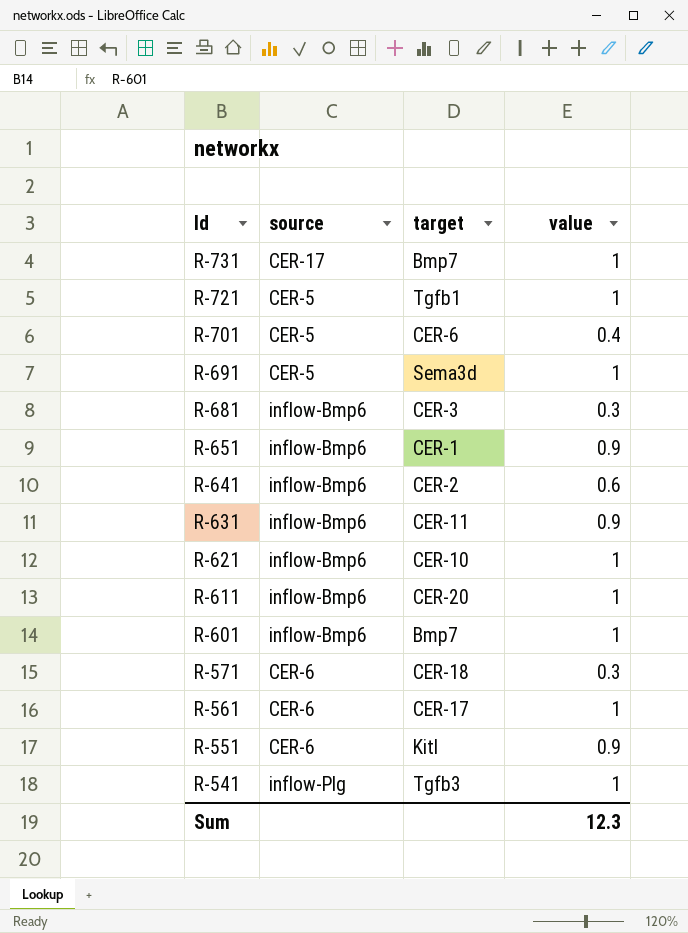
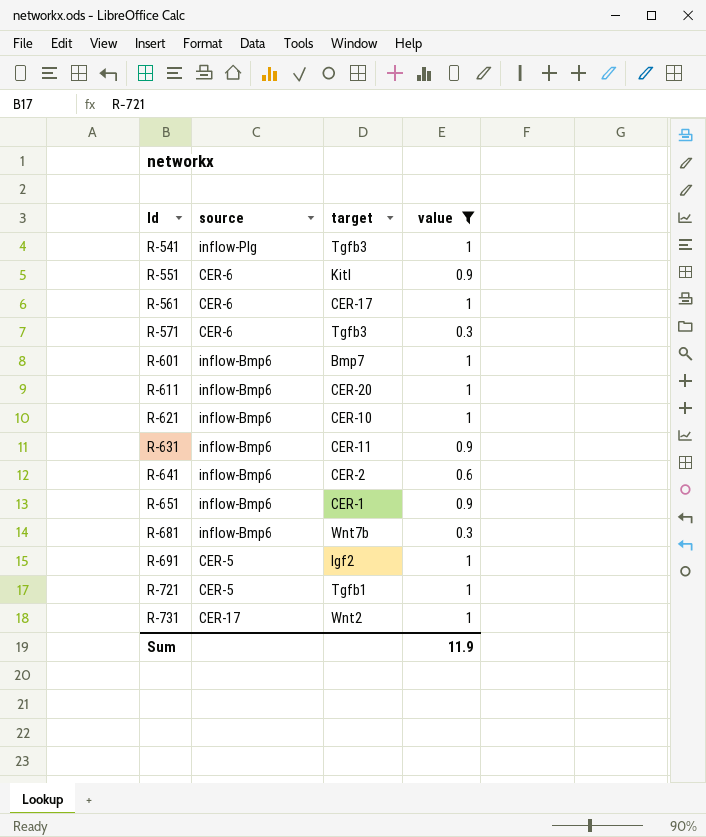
filter: none -> value != 0.4
row order: Id descending -> Id ascending
R-571 | target: CER-18 -> Tgfb3
R-681 | target: CER-3 -> Wnt7b
R-691 | target: Sema3d -> Igf2
R-731 | target: Bmp7 -> Wnt2
Sum | value: 12.3 -> 11.9

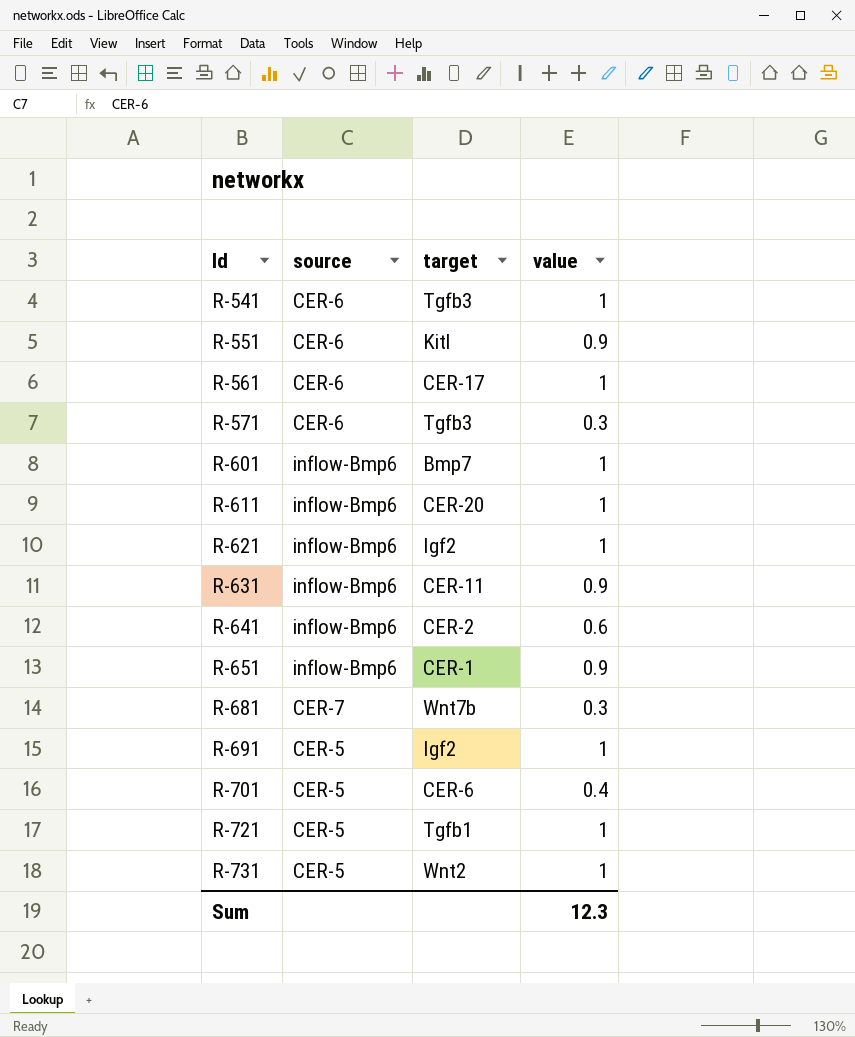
filter: value != 0.4 -> none
R-541 | source: inflow-Plg -> CER-6
R-621 | target: CER-10 -> Igf2
R-681 | source: inflow-Bmp6 -> CER-7
R-731 | source: CER-17 -> CER-5
Sum | value: 11.9 -> 12.3

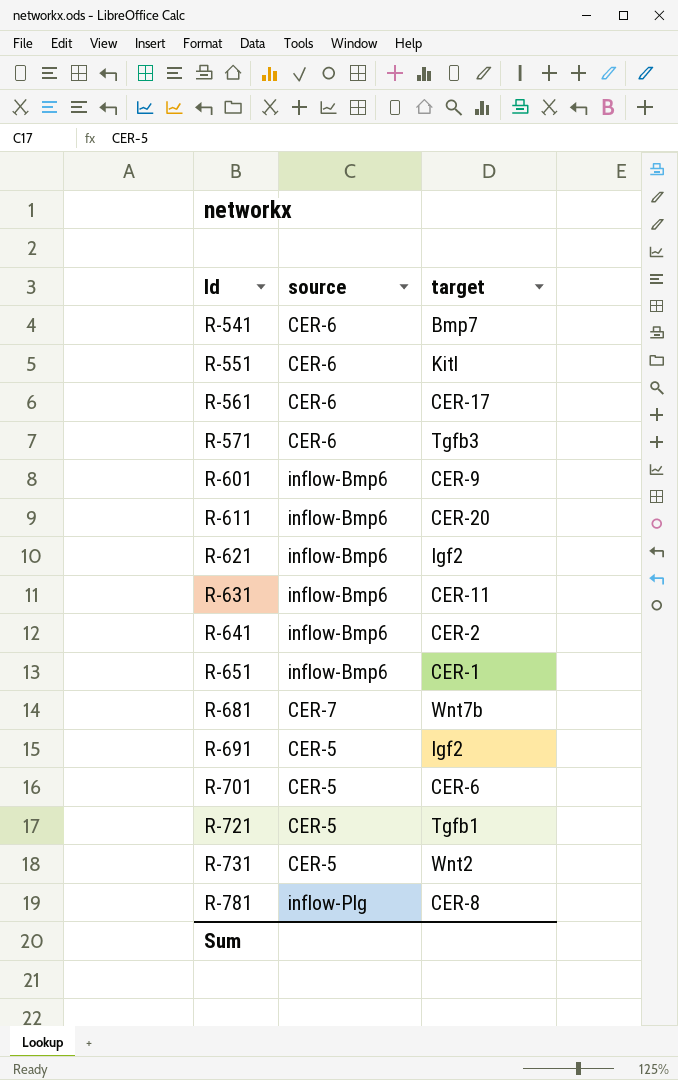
column value | position: 4 -> none
R-541 | target: Tgfb3 -> Bmp7
R-601 | target: Bmp7 -> CER-9
row R-781: none -> inflow-Plg | CER-8

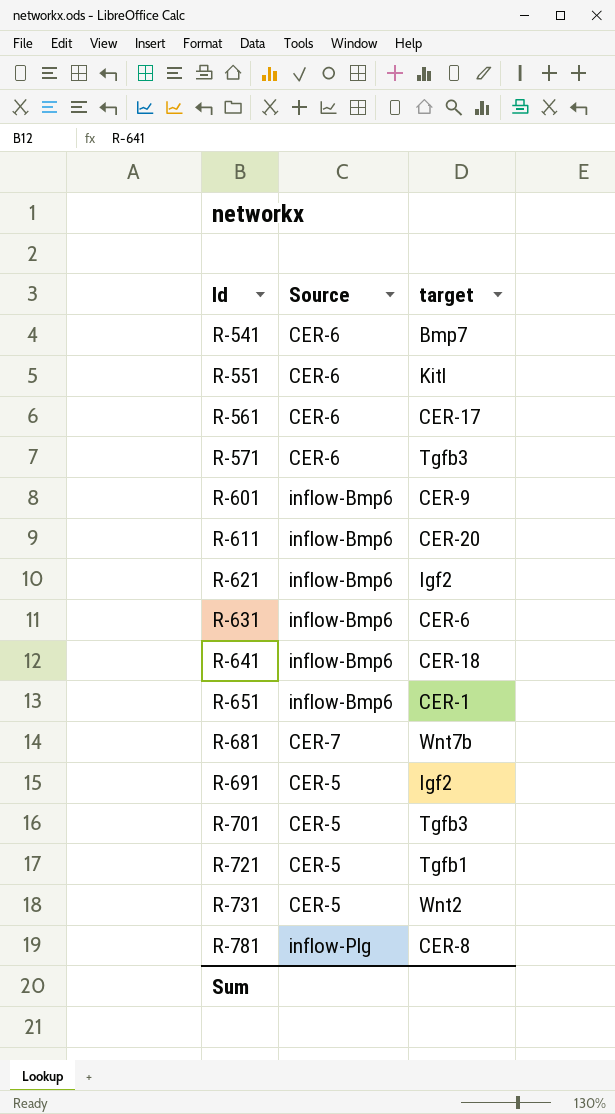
column name: source -> Source
R-631 | target: CER-11 -> CER-6
R-641 | target: CER-2 -> CER-18
R-701 | target: CER-6 -> Tgfb3

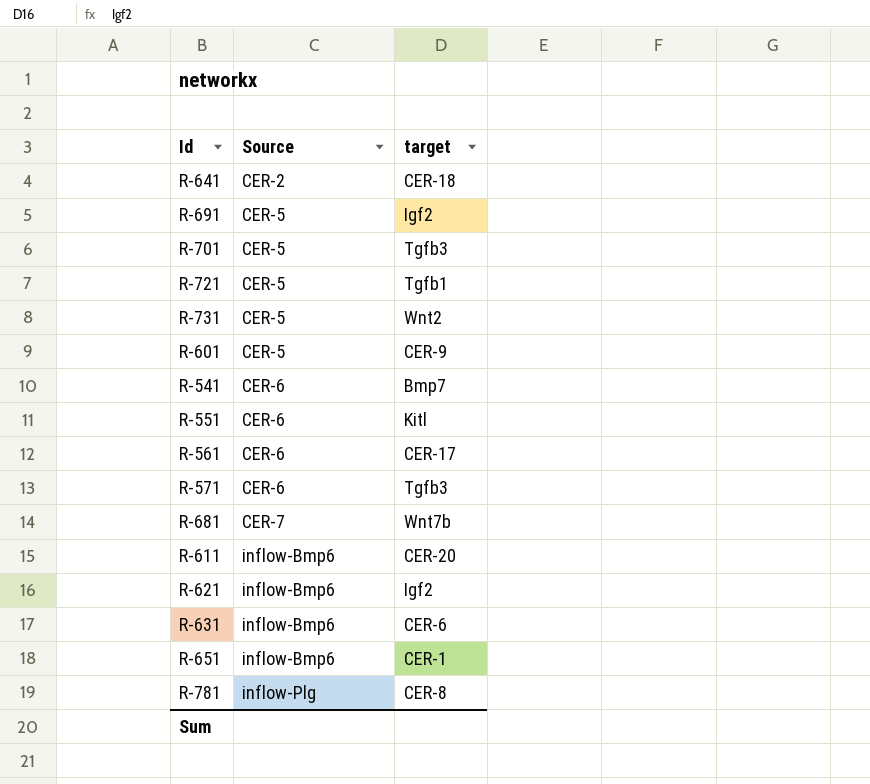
row order: Id ascending -> Source ascending
R-641 | Source: inflow-Bmp6 -> CER-2
R-601 | Source: inflow-Bmp6 -> CER-5

